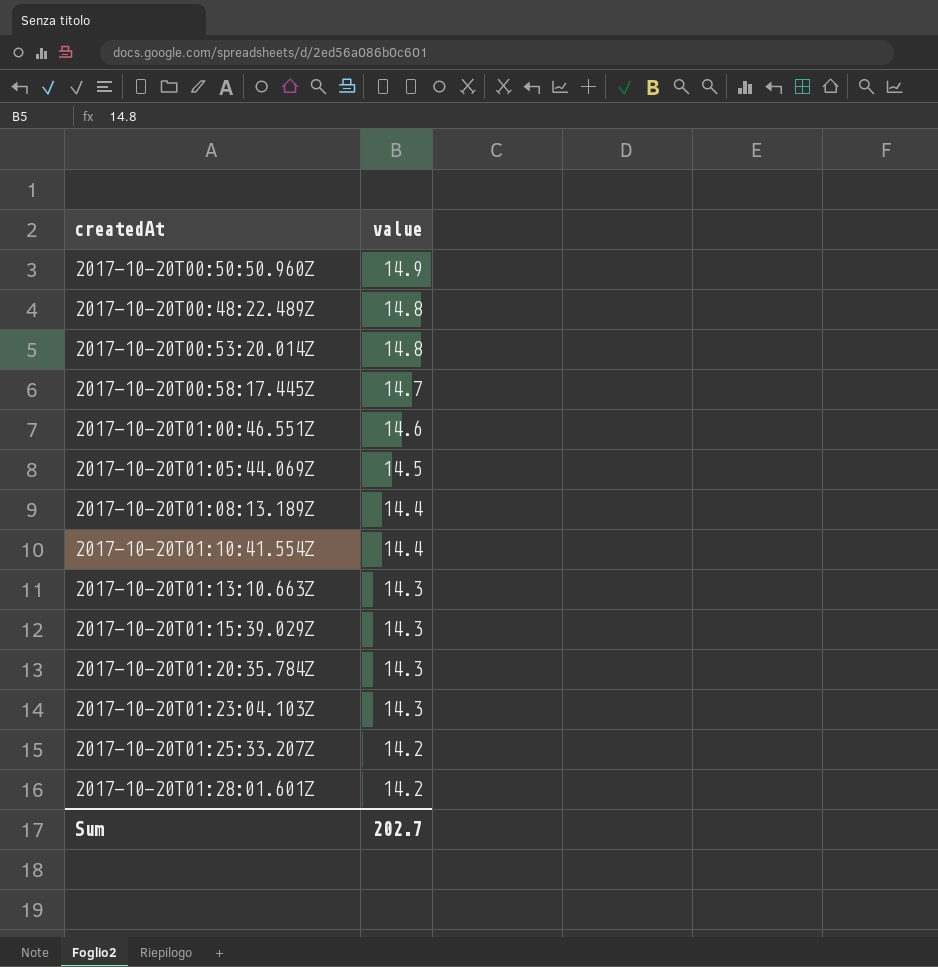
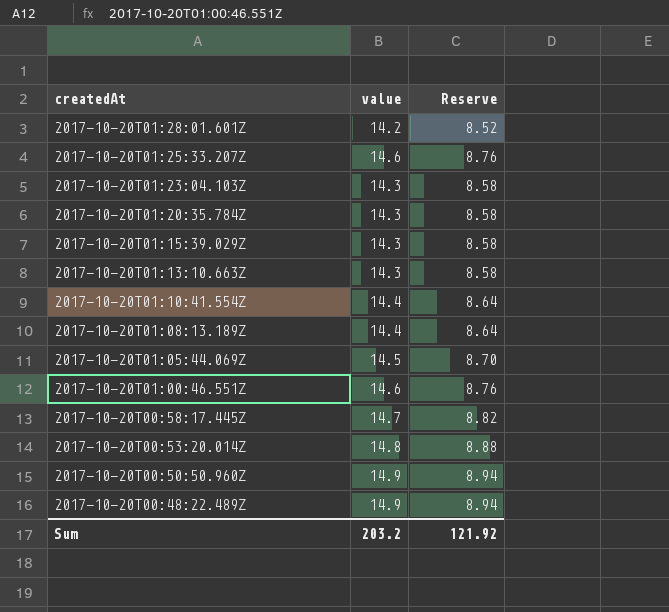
row order: value descending -> createdAt descending
column Reserve | formula: none -> [value] * 0.6
2017-10-20T01:25:33.207Z | value: 14.2 -> 14.6
2017-10-20T00:48:22.489Z | value: 14.8 -> 14.9
Sum | value: 202.7 -> 203.2

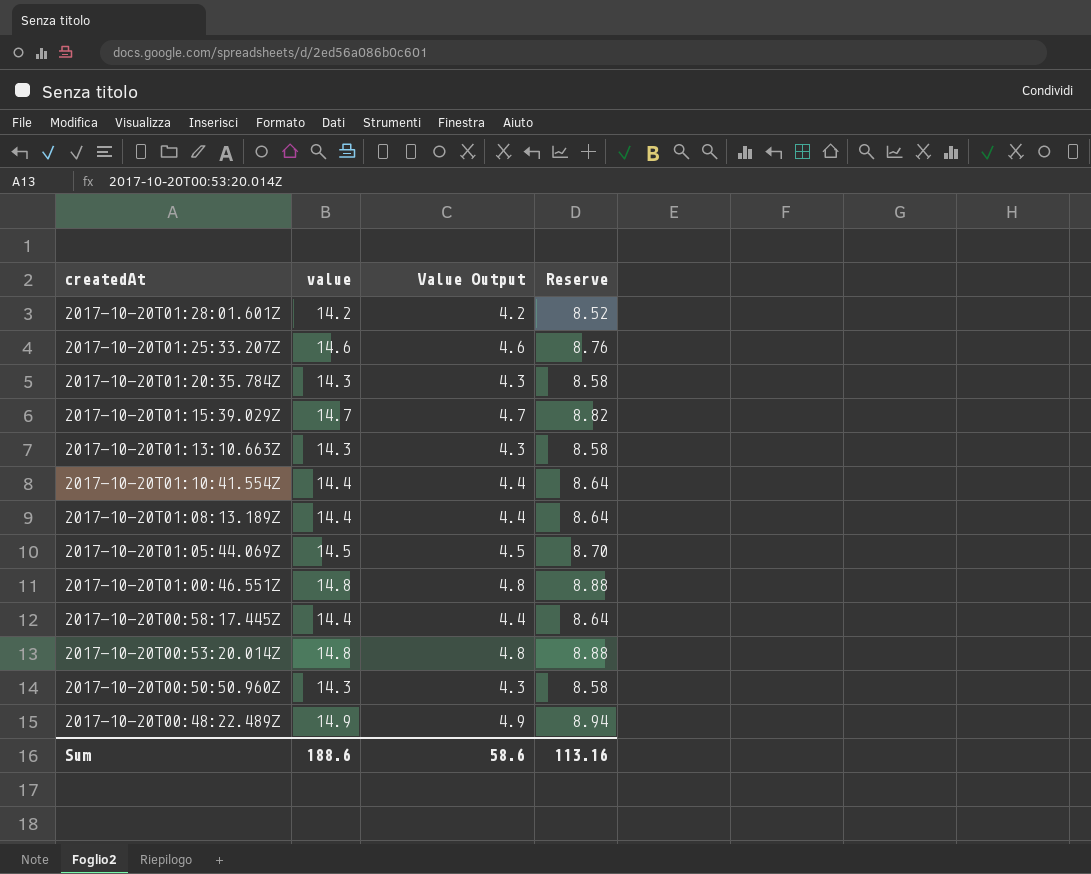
column Value Output | formula: none -> [value] - 10
row 2017-10-20T01:23:04.103Z: 14.3 | 8.58 -> none
2017-10-20T01:15:39.029Z | value: 14.3 -> 14.7
2017-10-20T01:15:39.029Z | Reserve: 8.58 -> 8.82
2017-10-20T01:00:46.551Z | value: 14.6 -> 14.8
2017-10-20T01:00:46.551Z | Reserve: 8.76 -> 8.88
2017-10-20T00:58:17.445Z | value: 14.7 -> 14.4
2017-10-20T00:58:17.445Z | Reserve: 8.82 -> 8.64
2017-10-20T00:50:50.960Z | value: 14.9 -> 14.3
2017-10-20T00:50:50.960Z | Reserve: 8.94 -> 8.58
Sum | value: 203.2 -> 188.6
Sum | Reserve: 121.92 -> 113.16

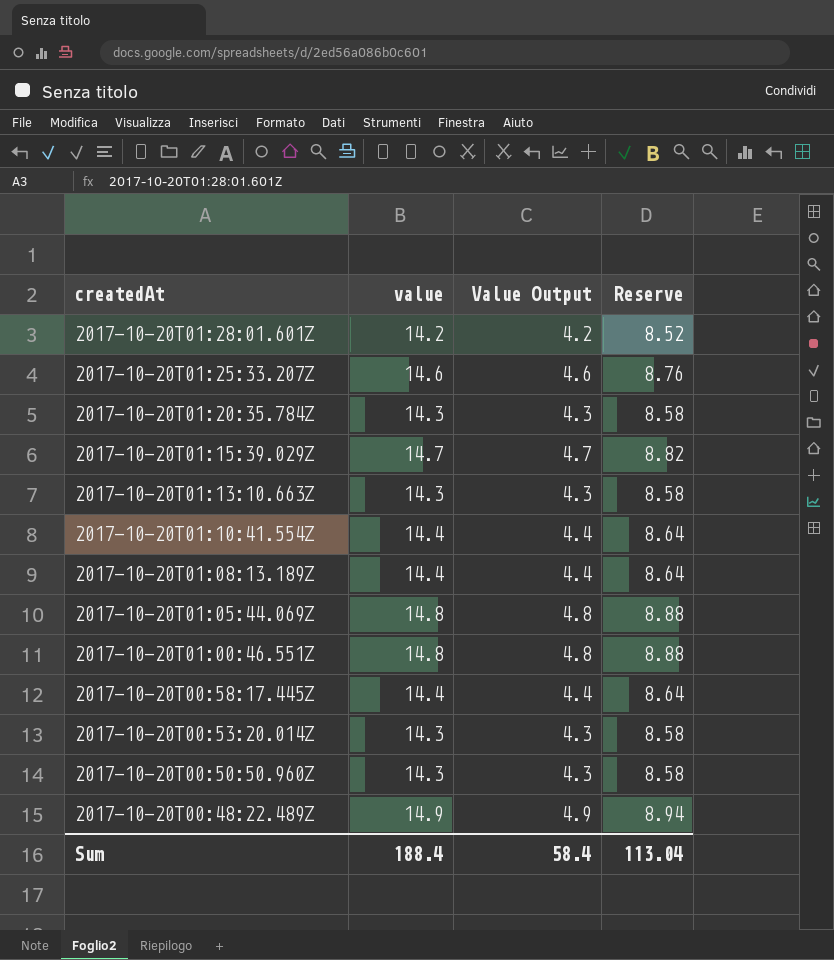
2017-10-20T01:05:44.069Z | value: 14.5 -> 14.8
2017-10-20T01:05:44.069Z | Value Output: 4.5 -> 4.8
2017-10-20T01:05:44.069Z | Reserve: 8.70 -> 8.88
2017-10-20T00:53:20.014Z | value: 14.8 -> 14.3
2017-10-20T00:53:20.014Z | Value Output: 4.8 -> 4.3
2017-10-20T00:53:20.014Z | Reserve: 8.88 -> 8.58
Sum | value: 188.6 -> 188.4
Sum | Value Output: 58.6 -> 58.4
Sum | Reserve: 113.16 -> 113.04

